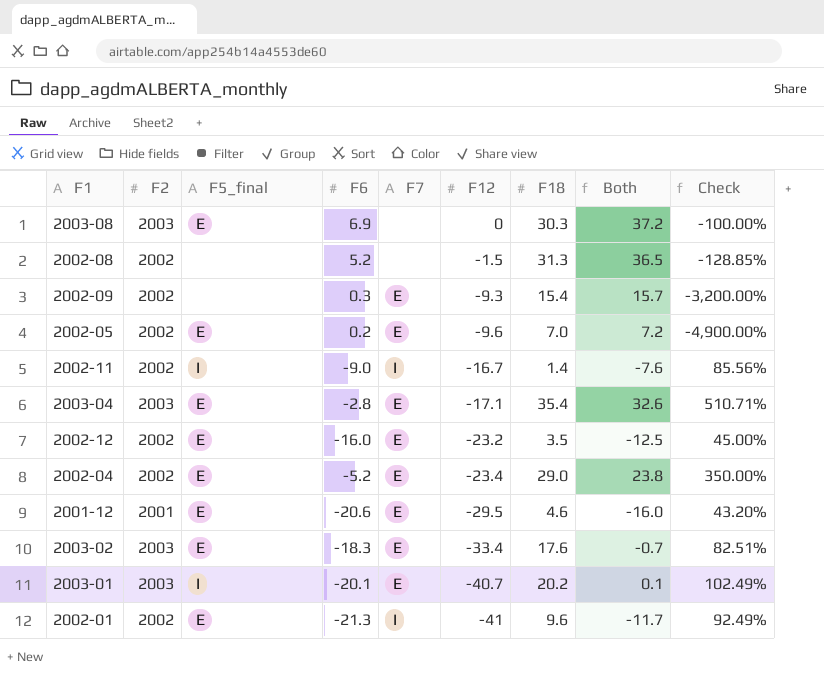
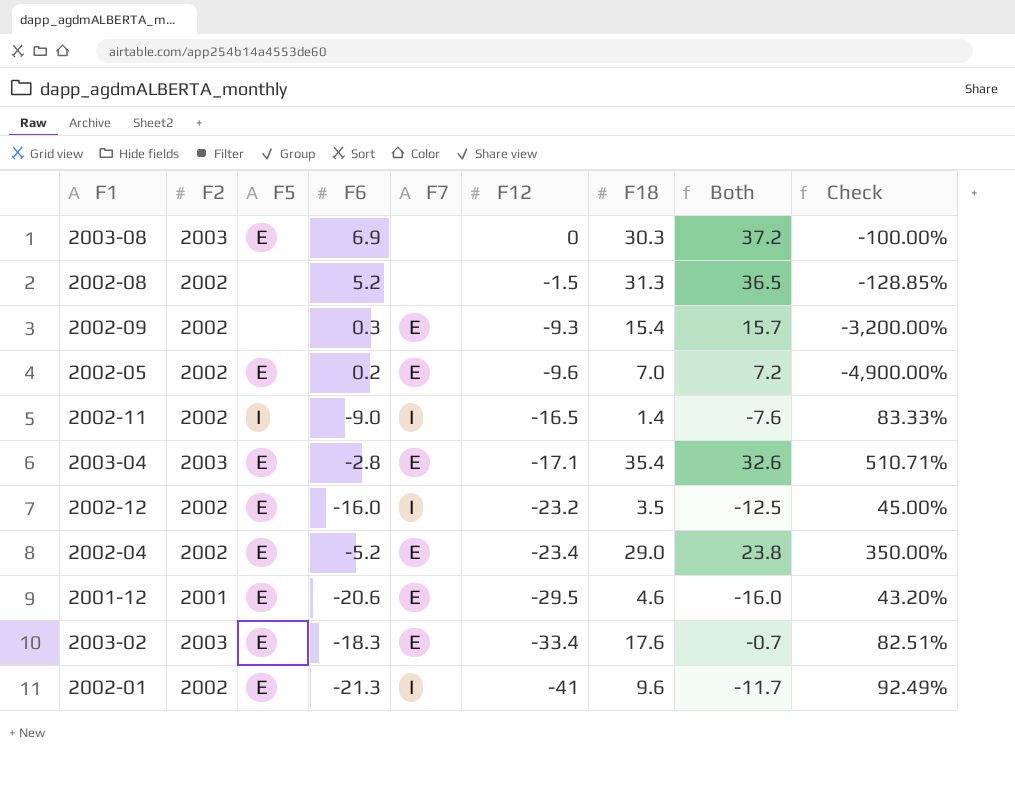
column name: F5_final -> F5
row 2003-01: 2003 | I | -20.1 | E | -40.7 | 20.2 | 0.1 | 102.49% -> none
2002-11 | F12: -16.7 -> -16.5
2002-11 | Check: 85.56% -> 83.33%
2002-12 | F7: E -> I

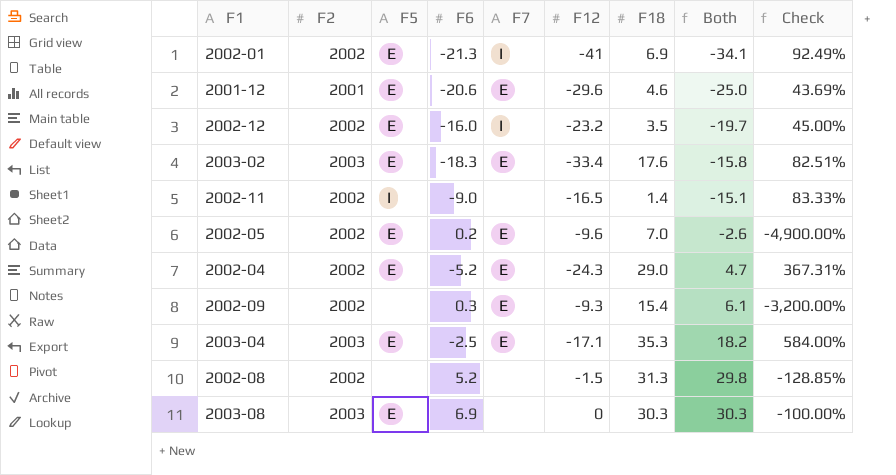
row order: F12 descending -> Both ascending
column Both | formula: [F6] + [F18] -> [F12] + [F18]
2002-01 | F18: 9.6 -> 6.9
2001-12 | F12: -29.5 -> -29.6
2001-12 | Check: 43.20% -> 43.69%
2002-11 | F7: I -> none
2002-04 | F12: -23.4 -> -24.3
2002-04 | Check: 350.00% -> 367.31%
2003-04 | F6: -2.8 -> -2.5
2003-04 | F18: 35.4 -> 35.3
2003-04 | Check: 510.71% -> 584.00%

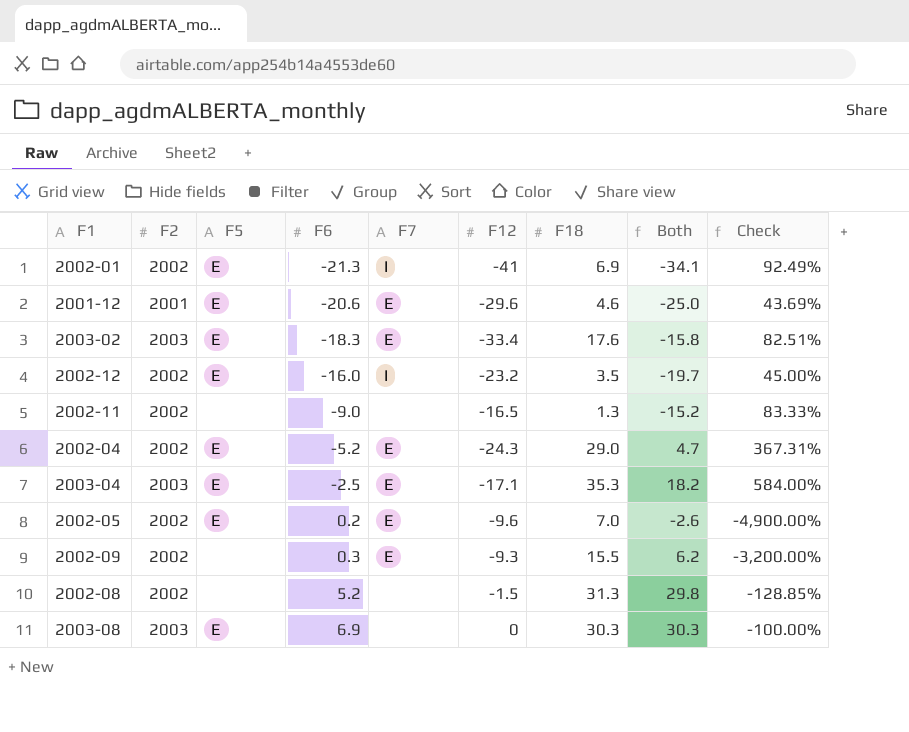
row order: Both ascending -> F6 ascending
2002-11 | F5: I -> none
2002-11 | F18: 1.4 -> 1.3
2002-11 | Both: -15.1 -> -15.2
2002-09 | F18: 15.4 -> 15.5
2002-09 | Both: 6.1 -> 6.2

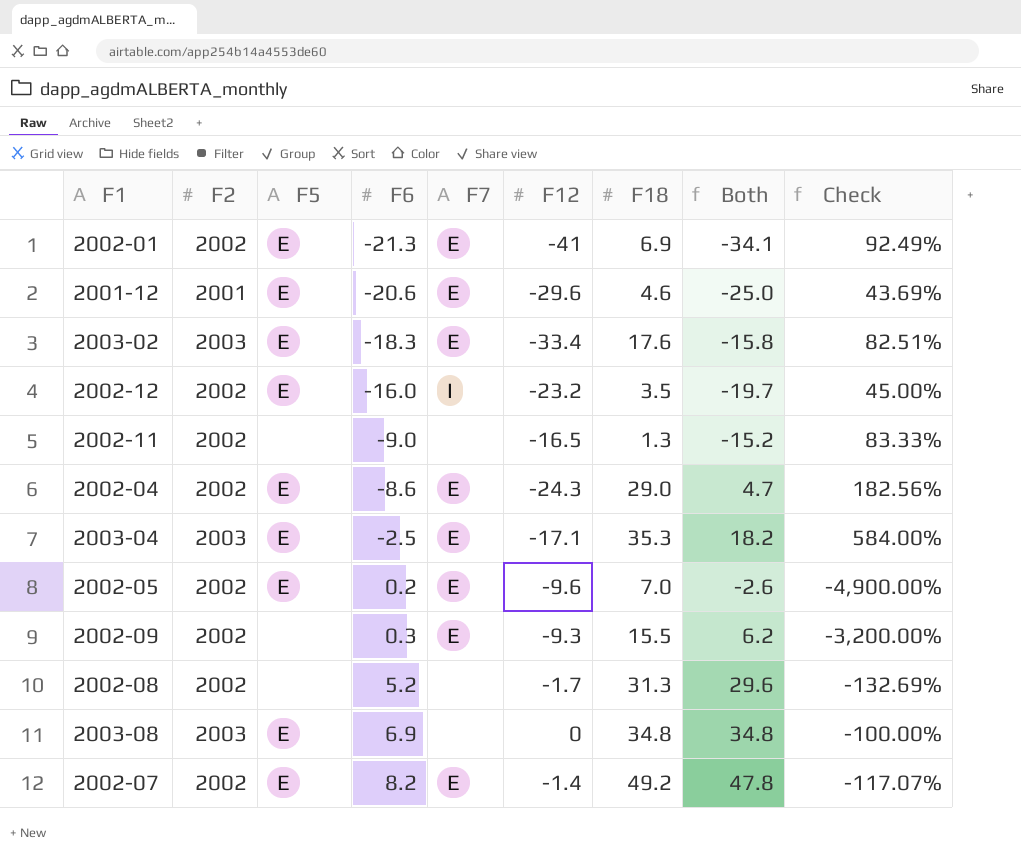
2002-01 | F7: I -> E
2002-04 | F6: -5.2 -> -8.6
2002-04 | Check: 367.31% -> 182.56%
2002-08 | F12: -1.5 -> -1.7
2002-08 | Both: 29.8 -> 29.6
2002-08 | Check: -128.85% -> -132.69%
2003-08 | F18: 30.3 -> 34.8
2003-08 | Both: 30.3 -> 34.8
row 2002-07: none -> 2002 | E | 8.2 | E | -1.4 | 49.2 | 47.8 | -117.07%

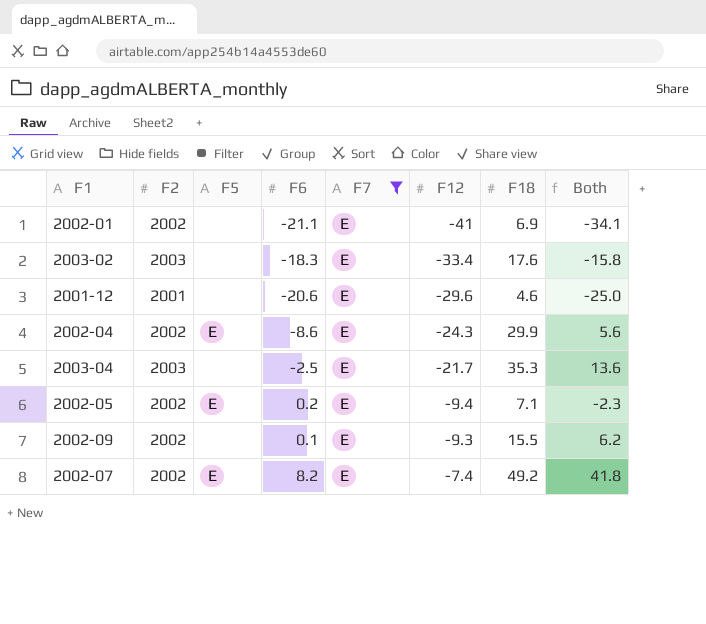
filter: none -> F7 = E
row order: F6 ascending -> F12 ascending
column Check | formula: ([F12] - [F6]) / [F6] -> none
2002-01 | F5: E -> none
2002-01 | F6: -21.3 -> -21.1
2003-02 | F5: E -> none
2001-12 | F5: E -> none
2002-04 | F18: 29.0 -> 29.9
2002-04 | Both: 4.7 -> 5.6
2003-04 | F5: E -> none
2003-04 | F12: -17.1 -> -21.7
2003-04 | Both: 18.2 -> 13.6
2002-05 | F12: -9.6 -> -9.4
2002-05 | F18: 7.0 -> 7.1
2002-05 | Both: -2.6 -> -2.3
2002-09 | F6: 0.3 -> 0.1
2002-07 | F12: -1.4 -> -7.4
2002-07 | Both: 47.8 -> 41.8

